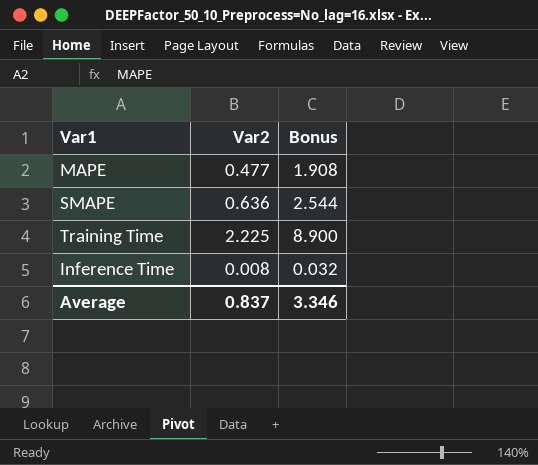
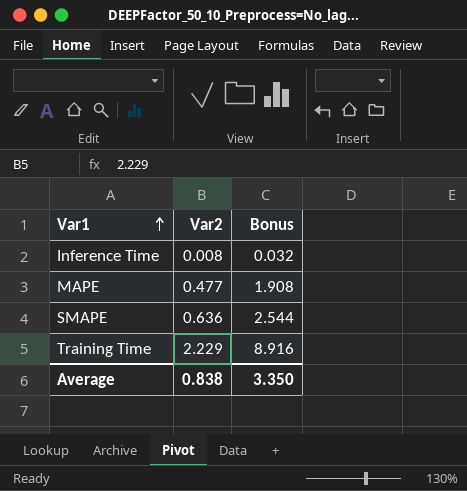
row order: none -> Var1 ascending
Training Time | Var2: 2.225 -> 2.229
Training Time | Bonus: 8.900 -> 8.916
Average | Var2: 0.837 -> 0.838
Average | Bonus: 3.346 -> 3.350

